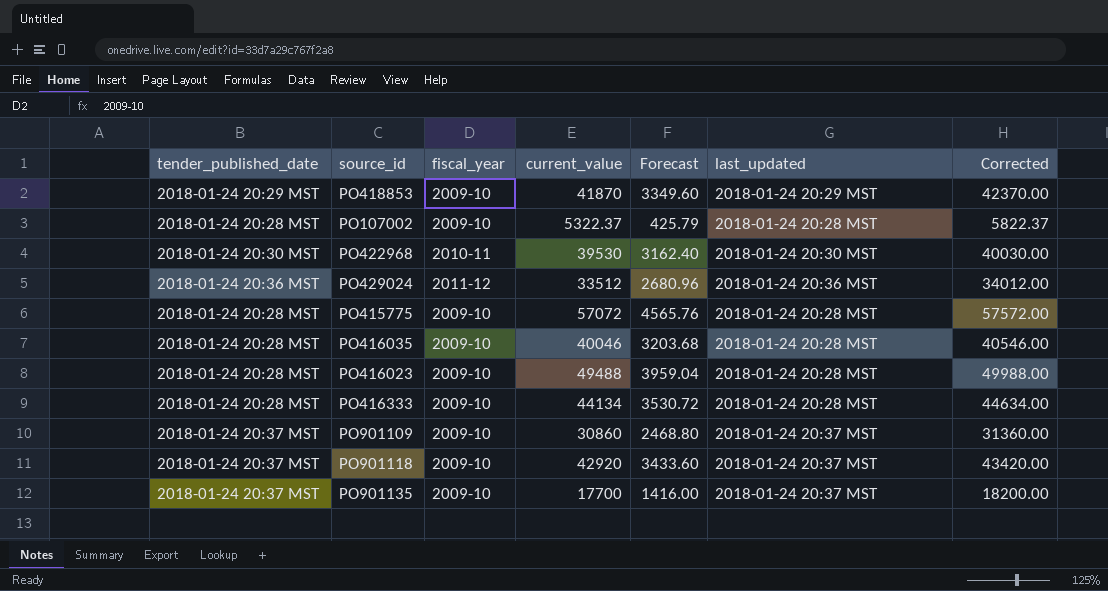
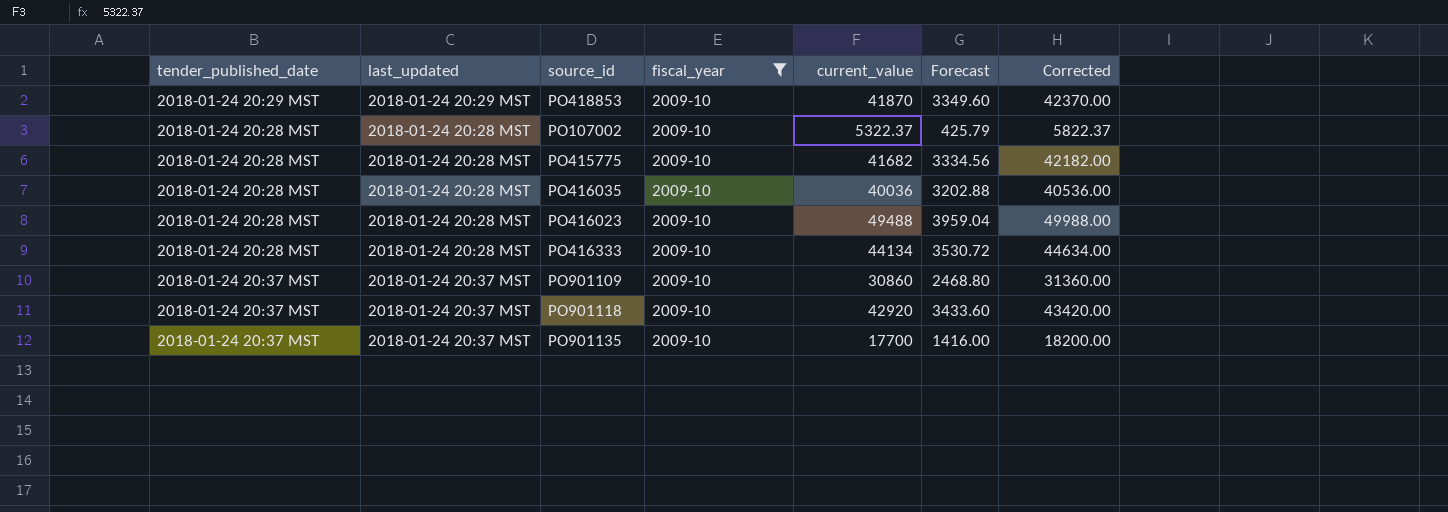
filter: none -> fiscal_year = 2009-10
column last_updated | position: 6 -> 2
PO415775 | current_value: 57072 -> 41682
PO415775 | Forecast: 4565.76 -> 3334.56
PO415775 | Corrected: 57572.00 -> 42182.00
PO416035 | current_value: 40046 -> 40036
PO416035 | Forecast: 3203.68 -> 3202.88
PO416035 | Corrected: 40546.00 -> 40536.00

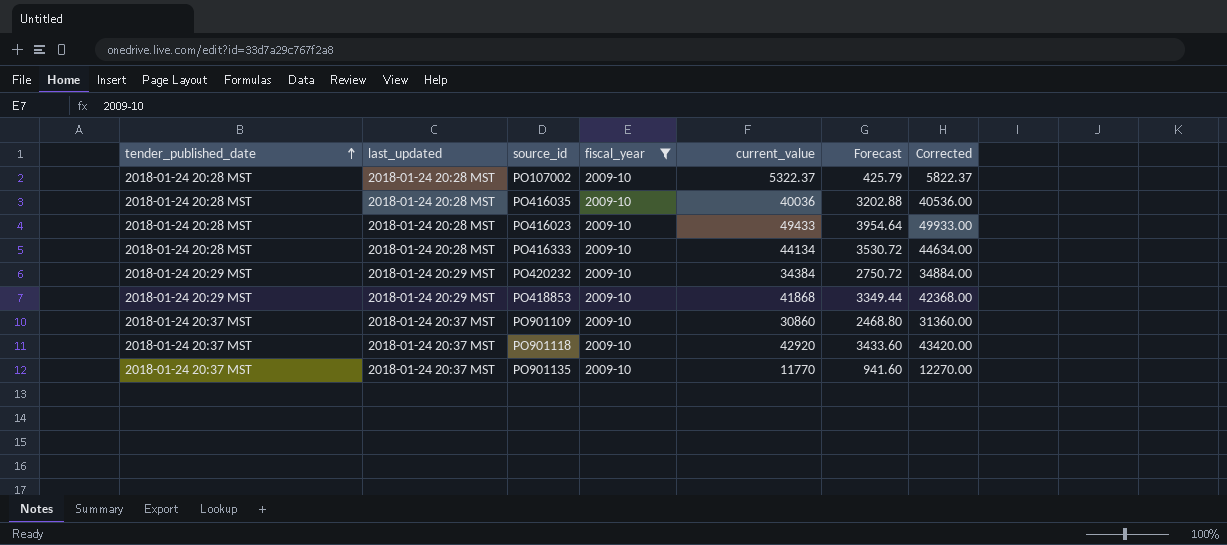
row order: none -> tender_published_date ascending
row PO415775: 2018-01-24 20:28 MST | 2018-01-24 20:28 MST | 2009-10 | 41682 | 3334.56 | 42182.00 -> none
PO416023 | current_value: 49488 -> 49433
PO416023 | Forecast: 3959.04 -> 3954.64
PO416023 | Corrected: 49988.00 -> 49933.00
row PO420232: none -> 2018-01-24 20:29 MST | 2018-01-24 20:29 MST | 2009-10 | 34384 | 2750.72 | 34884.00
PO418853 | current_value: 41870 -> 41868
PO418853 | Forecast: 3349.60 -> 3349.44
PO418853 | Corrected: 42370.00 -> 42368.00
PO901135 | current_value: 17700 -> 11770
PO901135 | Forecast: 1416.00 -> 941.60
PO901135 | Corrected: 18200.00 -> 12270.00

